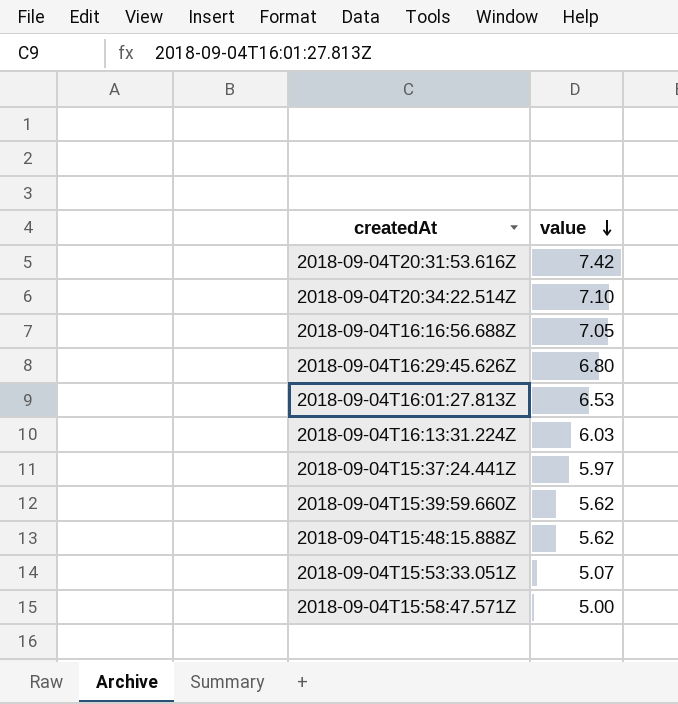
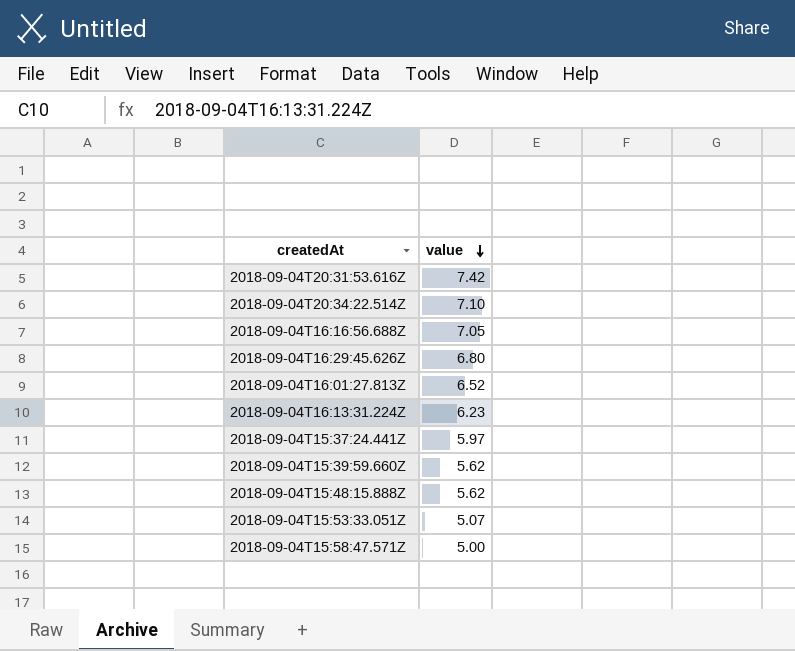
2018-09-04T16:01:27.813Z | value: 6.53 -> 6.52
2018-09-04T16:13:31.224Z | value: 6.03 -> 6.23

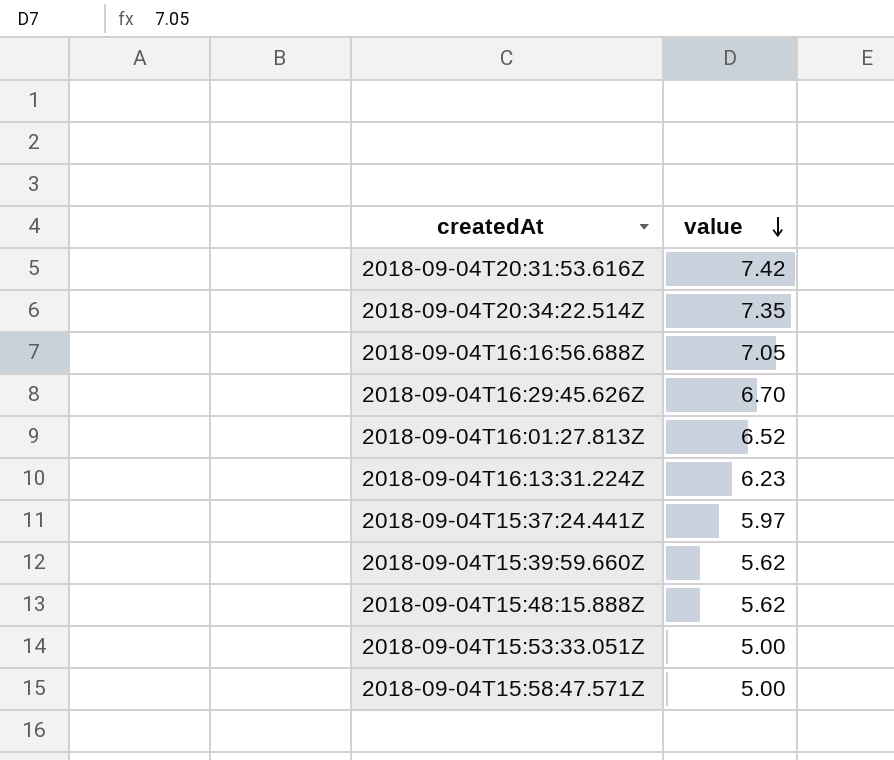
2018-09-04T20:34:22.514Z | value: 7.10 -> 7.35
2018-09-04T16:29:45.626Z | value: 6.80 -> 6.70
2018-09-04T15:53:33.051Z | value: 5.07 -> 5.00

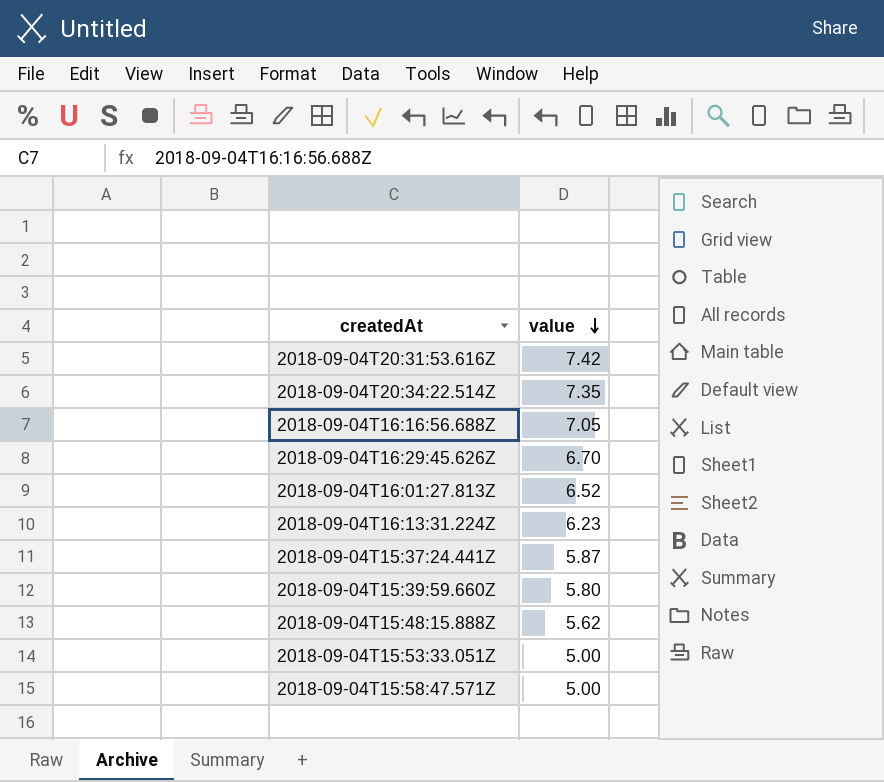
2018-09-04T15:37:24.441Z | value: 5.97 -> 5.87
2018-09-04T15:39:59.660Z | value: 5.62 -> 5.80

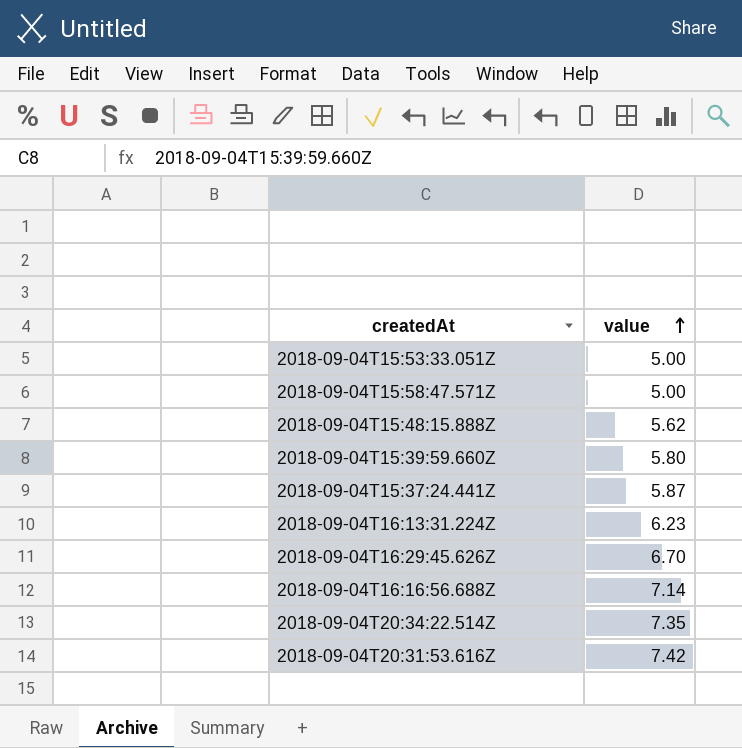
row order: value descending -> value ascending
row 2018-09-04T16:01:27.813Z: 6.52 -> none
2018-09-04T16:16:56.688Z | value: 7.05 -> 7.14

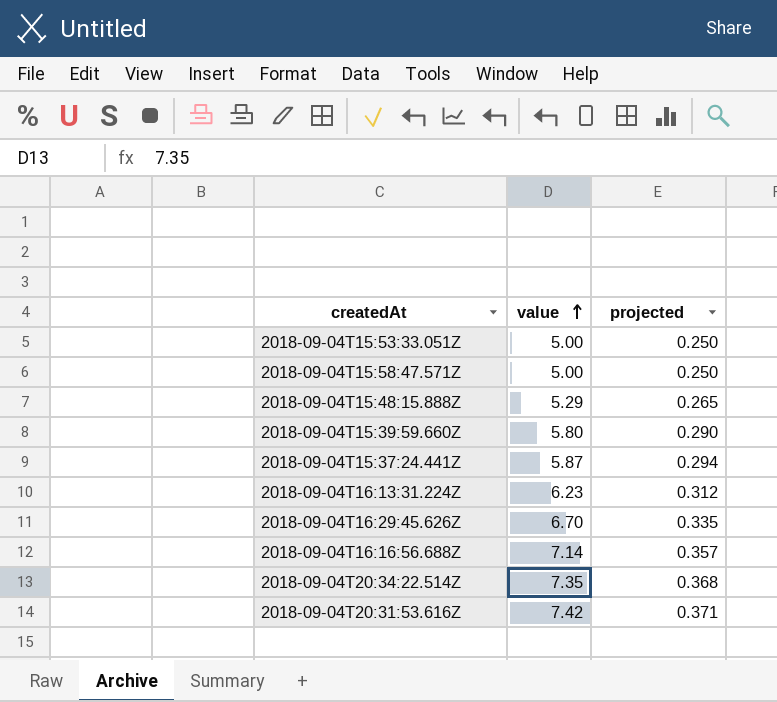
column projected | formula: none -> [value] * 0.05
2018-09-04T15:48:15.888Z | value: 5.62 -> 5.29

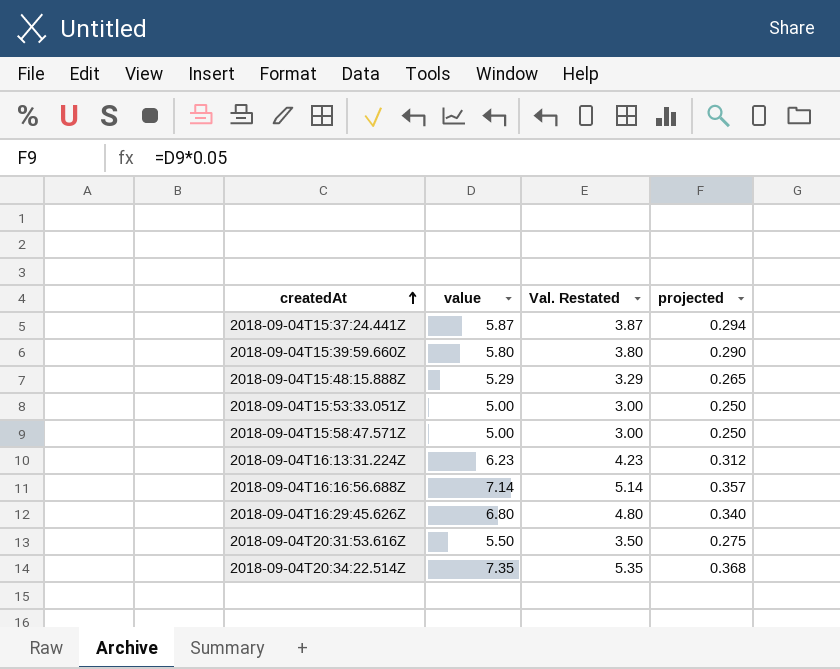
row order: value ascending -> createdAt ascending
column Val. Restated | formula: none -> [value] - 2
2018-09-04T16:29:45.626Z | value: 6.70 -> 6.80
2018-09-04T16:29:45.626Z | projected: 0.335 -> 0.340
2018-09-04T20:31:53.616Z | value: 7.42 -> 5.50
2018-09-04T20:31:53.616Z | projected: 0.371 -> 0.275

